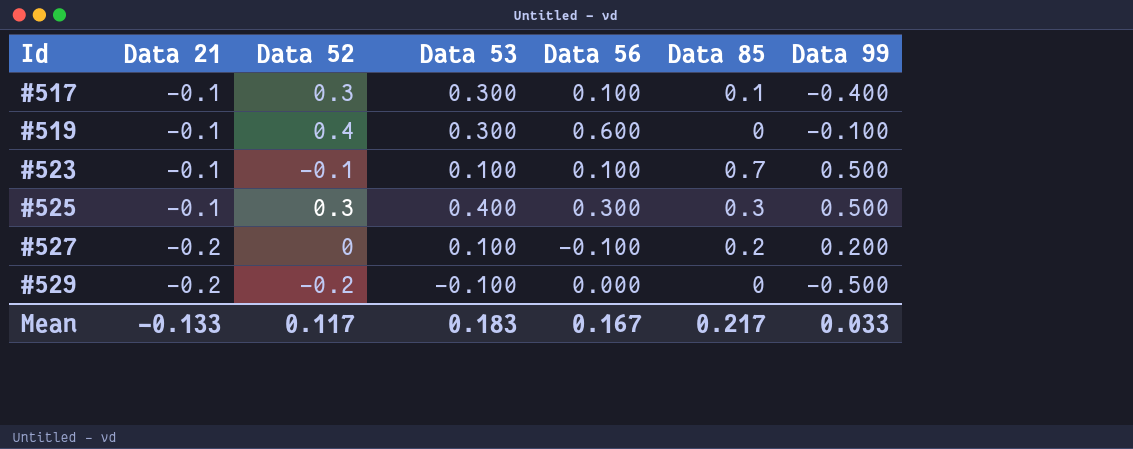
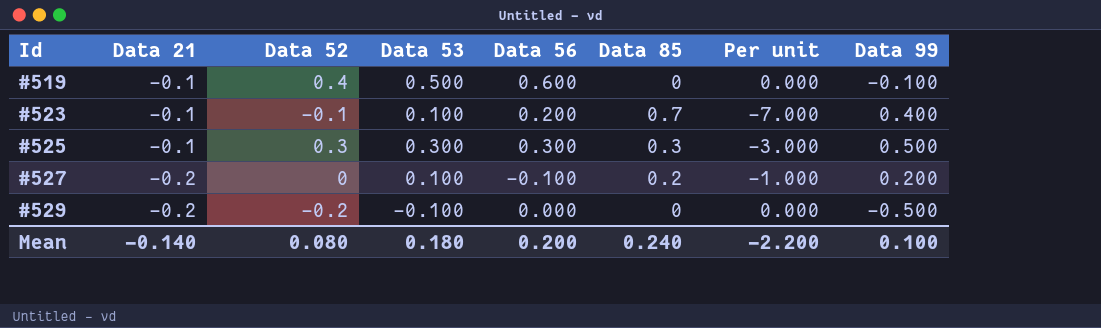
column Per unit | formula: none -> [Data 85] / [Data 21]
row #517: -0.1 | 0.3 | 0.300 | 0.100 | 0.1 | -0.400 -> none
#519 | Data 53: 0.300 -> 0.500
#523 | Data 56: 0.100 -> 0.200
#523 | Data 99: 0.500 -> 0.400
#525 | Data 53: 0.400 -> 0.300
Mean | Data 21: -0.133 -> -0.140
Mean | Data 52: 0.117 -> 0.080
Mean | Data 53: 0.183 -> 0.180
Mean | Data 56: 0.167 -> 0.200
Mean | Data 85: 0.217 -> 0.240
Mean | Data 99: 0.033 -> 0.100

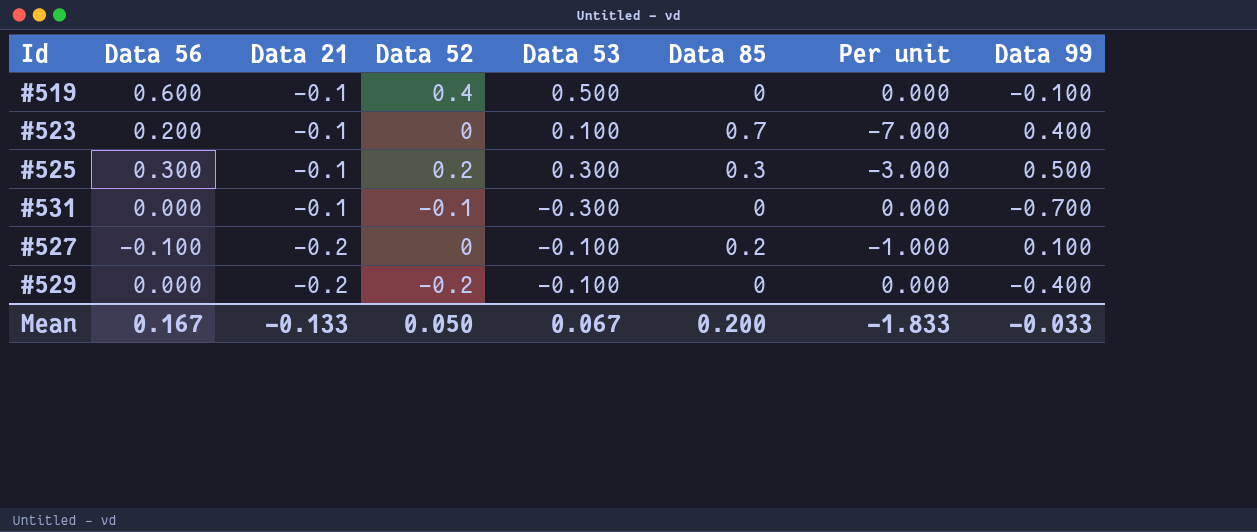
column Data 56 | position: 5 -> 2
#523 | Data 52: -0.1 -> 0
#525 | Data 52: 0.3 -> 0.2
row #531: none -> 0.000 | -0.1 | -0.1 | -0.300 | 0 | 0.000 | -0.700
#527 | Data 53: 0.100 -> -0.100
#527 | Data 99: 0.200 -> 0.100
#529 | Data 99: -0.500 -> -0.400
Mean | Data 56: 0.200 -> 0.167
Mean | Data 21: -0.140 -> -0.133
Mean | Data 52: 0.080 -> 0.050
Mean | Data 53: 0.180 -> 0.067
Mean | Data 85: 0.240 -> 0.200
Mean | Per unit: -2.200 -> -1.833
Mean | Data 99: 0.100 -> -0.033

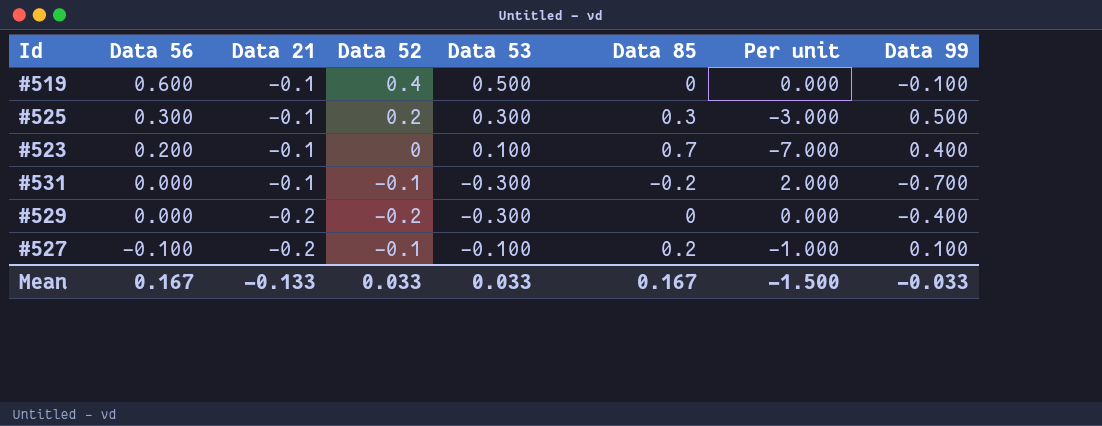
row order: Data 21 descending -> Data 56 descending
#531 | Data 85: 0 -> -0.2
#531 | Per unit: 0.000 -> 2.000
#529 | Data 53: -0.100 -> -0.300
#527 | Data 52: 0 -> -0.1
Mean | Data 52: 0.050 -> 0.033
Mean | Data 53: 0.067 -> 0.033
Mean | Data 85: 0.200 -> 0.167
Mean | Per unit: -1.833 -> -1.500

